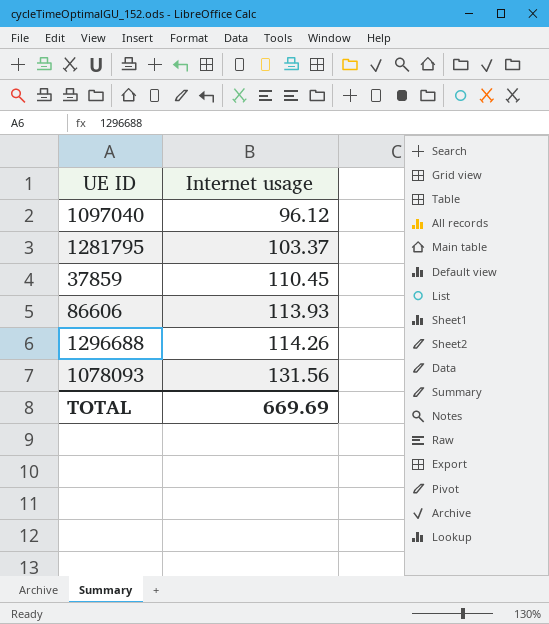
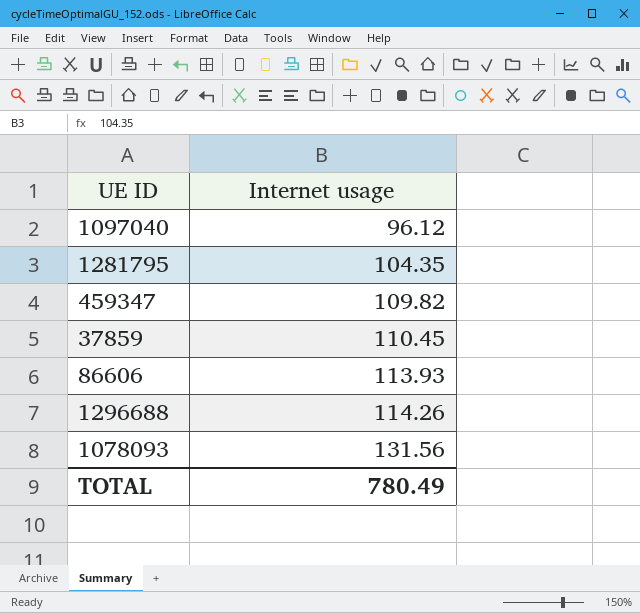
1281795 | Internet usage: 103.37 -> 104.35
row 459347: none -> 109.82
TOTAL | Internet usage: 669.69 -> 780.49

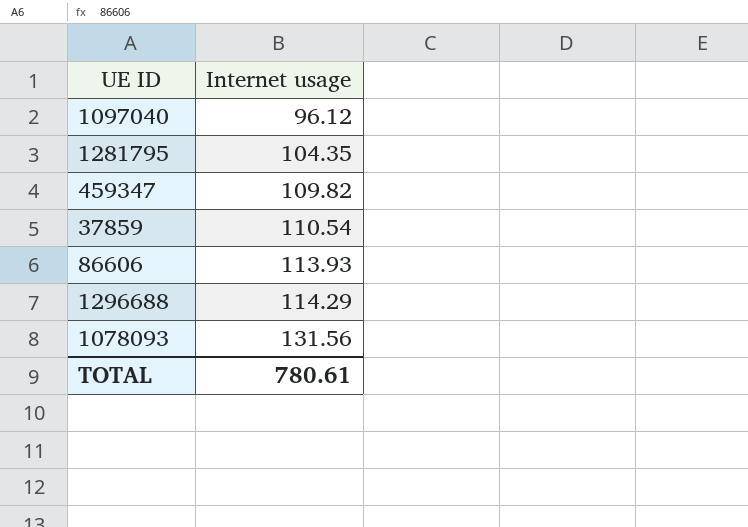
37859 | Internet usage: 110.45 -> 110.54
1296688 | Internet usage: 114.26 -> 114.29
TOTAL | Internet usage: 780.49 -> 780.61

